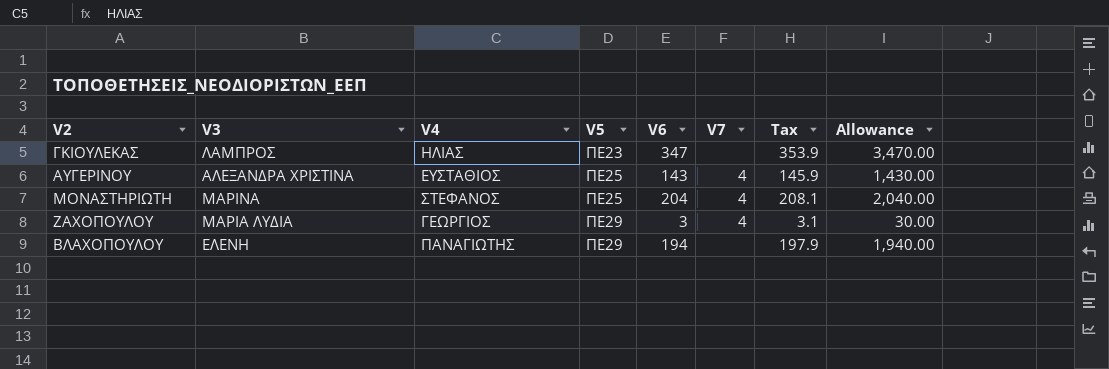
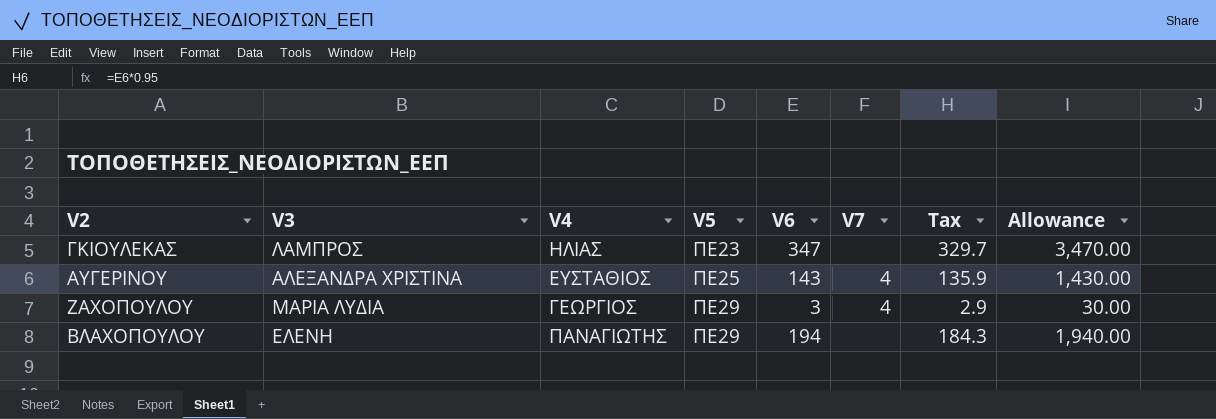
column Tax | formula: [V6] * 1.02 -> [V6] * 0.95
row ΜΟΝΑΣΤΗΡΙΩΤΗ: ΜΑΡΙΝΑ | ΣΤΕΦΑΝΟΣ | ΠΕ25 | 204 | 4 | 208.1 | 2,040.00 -> none

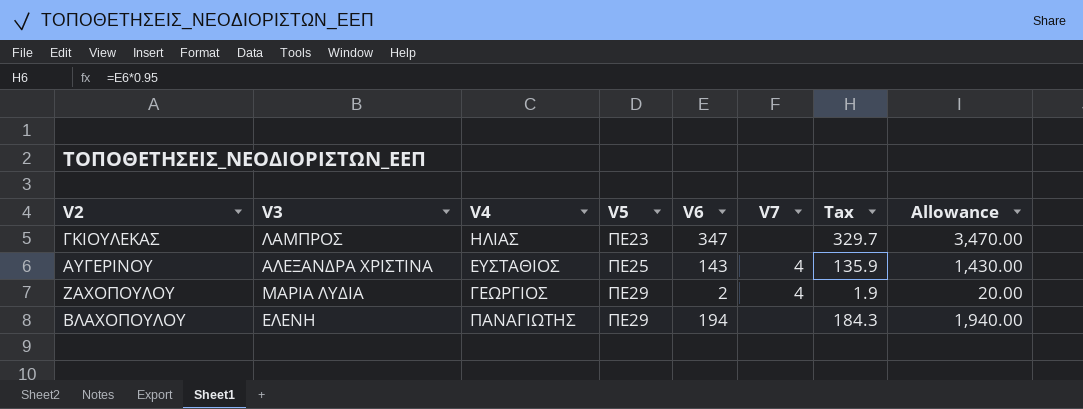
ΖΑΧΟΠΟΥΛΟΥ | V6: 3 -> 2
ΖΑΧΟΠΟΥΛΟΥ | Tax: 2.9 -> 1.9
ΖΑΧΟΠΟΥΛΟΥ | Allowance: 30.00 -> 20.00

